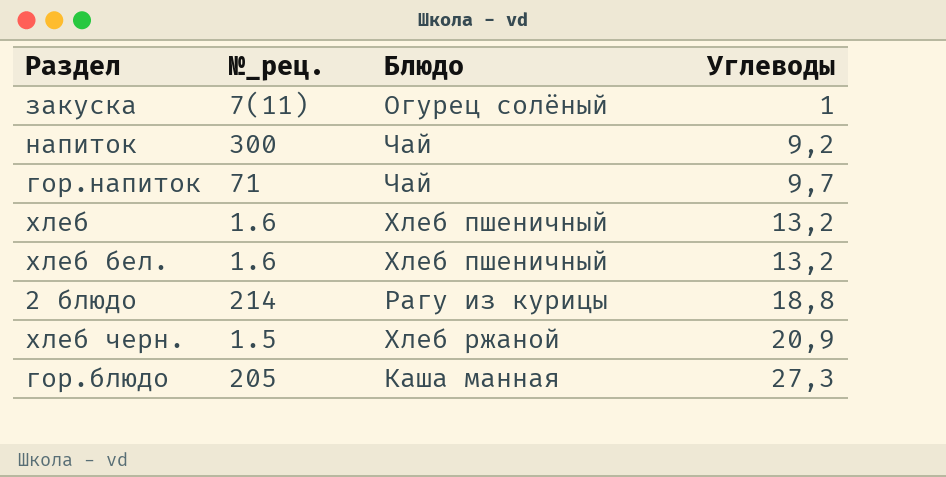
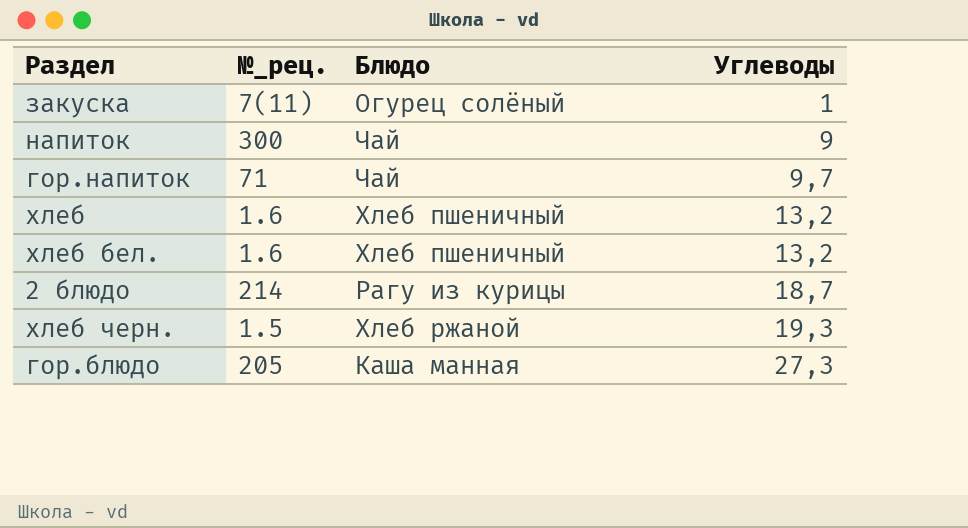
напиток | Углеводы: 9,2 -> 9
2 блюдо | Углеводы: 18,8 -> 18,7
хлеб черн. | Углеводы: 20,9 -> 19,3

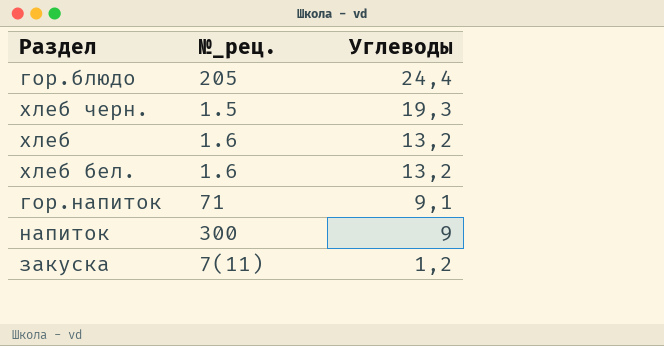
row order: Углеводы ascending -> Углеводы descending
column Блюдо | position: 3 -> none
row 2 блюдо: 214 | Рагу из курицы | 18,7 -> none
гор.блюдо | Углеводы: 27,3 -> 24,4
гор.напиток | Углеводы: 9,7 -> 9,1
закуска | Углеводы: 1 -> 1,2

